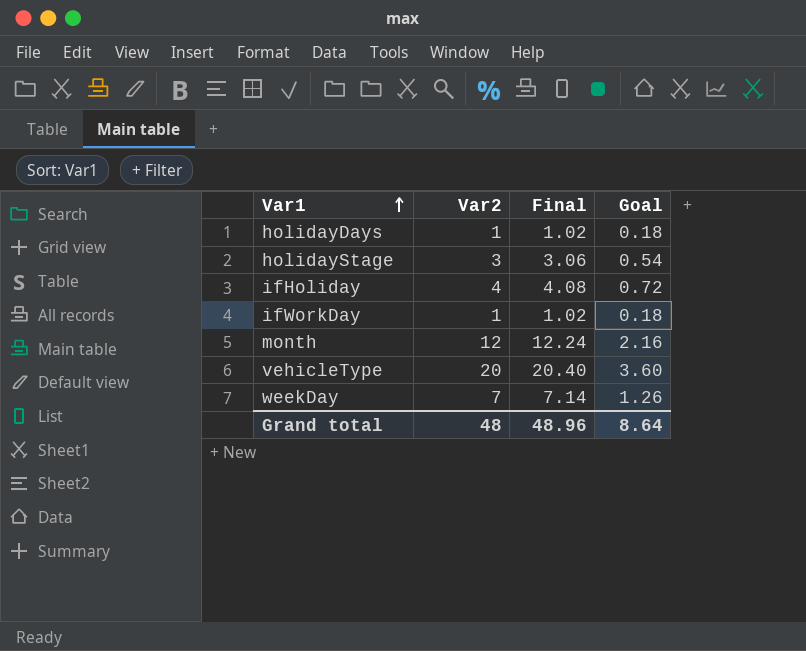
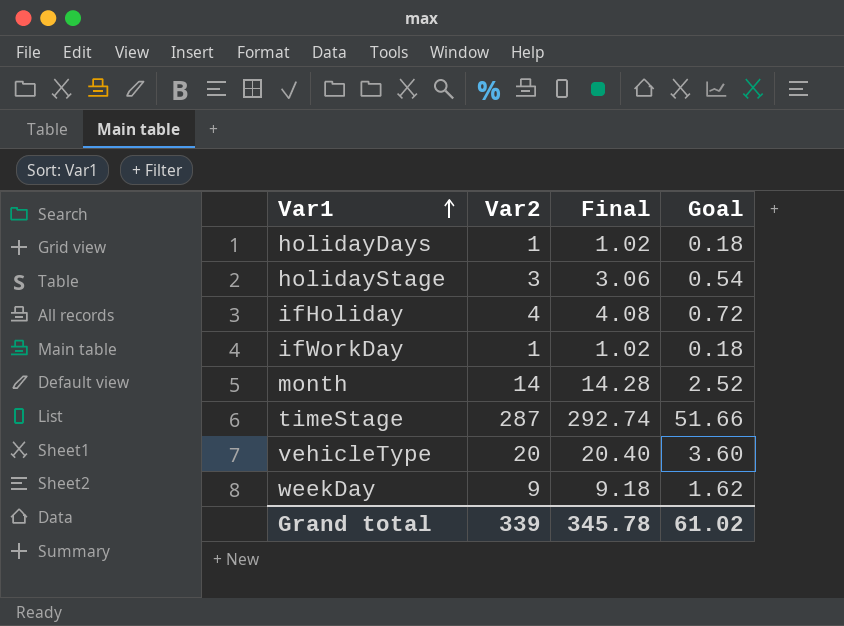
month | Var2: 12 -> 14
month | Final: 12.24 -> 14.28
month | Goal: 2.16 -> 2.52
row timeStage: none -> 287 | 292.74 | 51.66
weekDay | Var2: 7 -> 9
weekDay | Final: 7.14 -> 9.18
weekDay | Goal: 1.26 -> 1.62
Grand total | Var2: 48 -> 339
Grand total | Final: 48.96 -> 345.78
Grand total | Goal: 8.64 -> 61.02

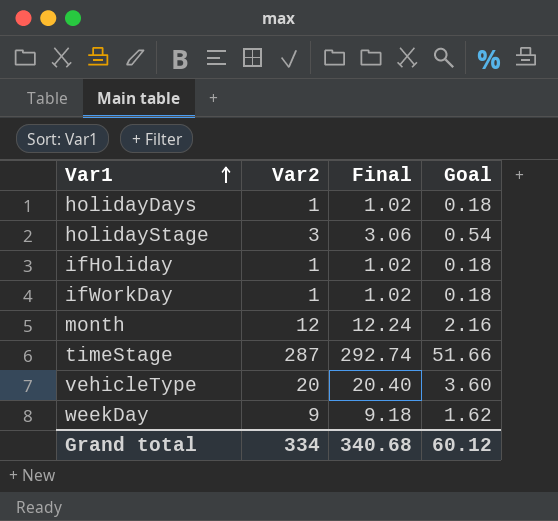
ifHoliday | Var2: 4 -> 1
ifHoliday | Final: 4.08 -> 1.02
ifHoliday | Goal: 0.72 -> 0.18
month | Var2: 14 -> 12
month | Final: 14.28 -> 12.24
month | Goal: 2.52 -> 2.16
Grand total | Var2: 339 -> 334
Grand total | Final: 345.78 -> 340.68
Grand total | Goal: 61.02 -> 60.12

